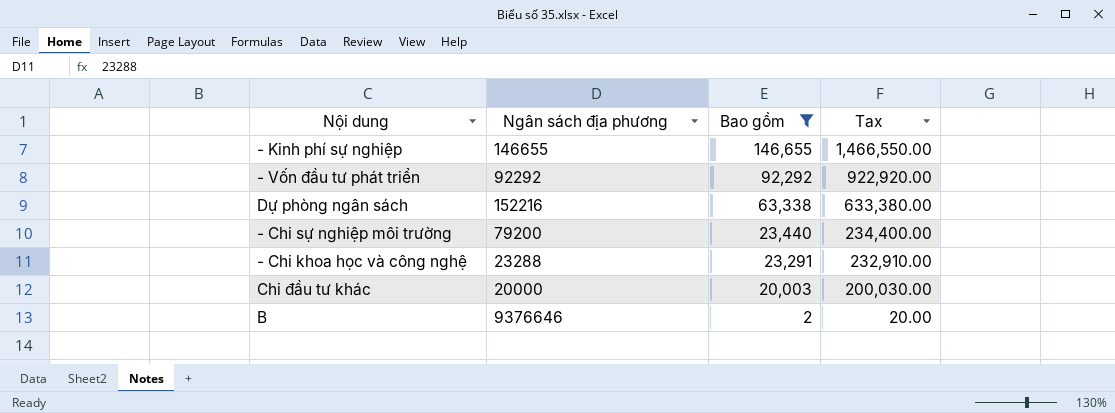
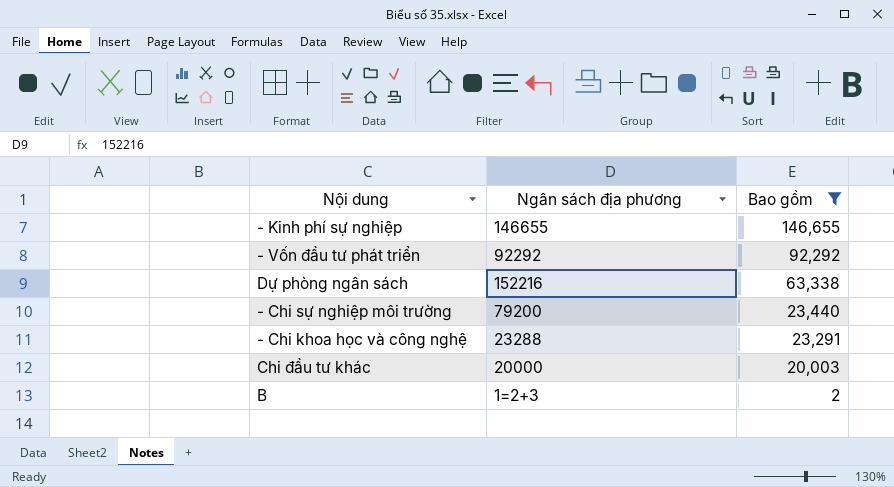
column Tax | formula: [Bao gồm] * 10 -> none
B | Ngân sách địa phương: 9376646 -> 1=2+3

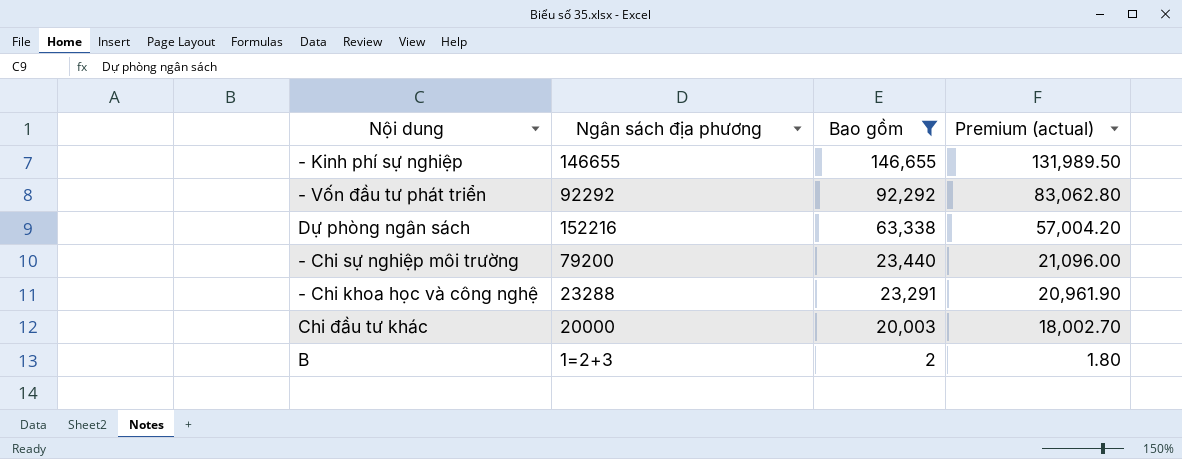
column Premium (actual) | formula: none -> [Bao gồm] * 0.9

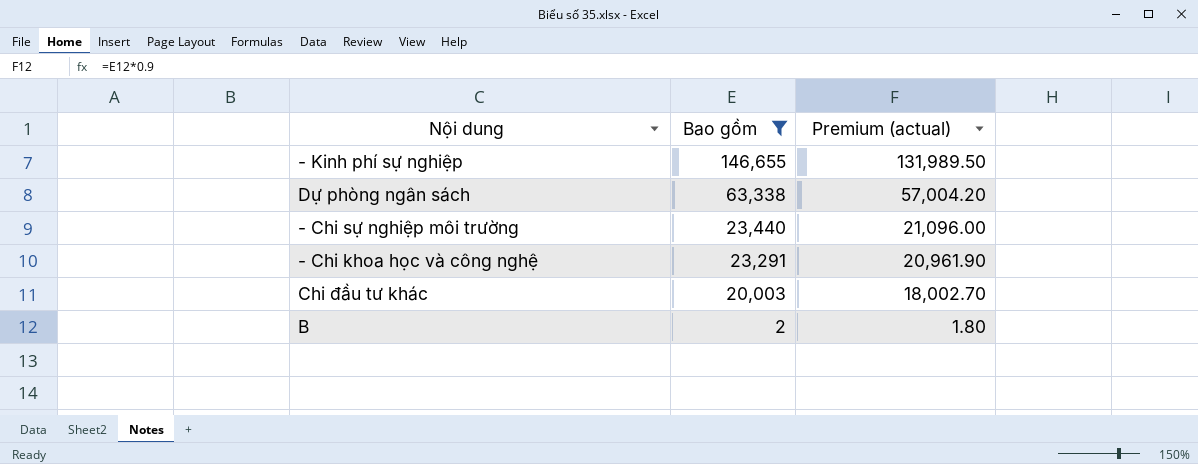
column Ngân sách địa phương | position: 2 -> none
row - Vốn đầu tư phát triển: 92292 | 92,292 | 83,062.80 -> none

